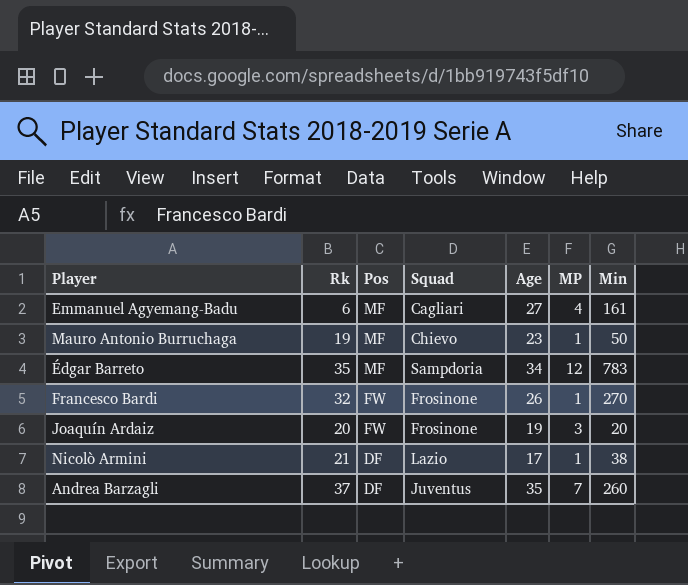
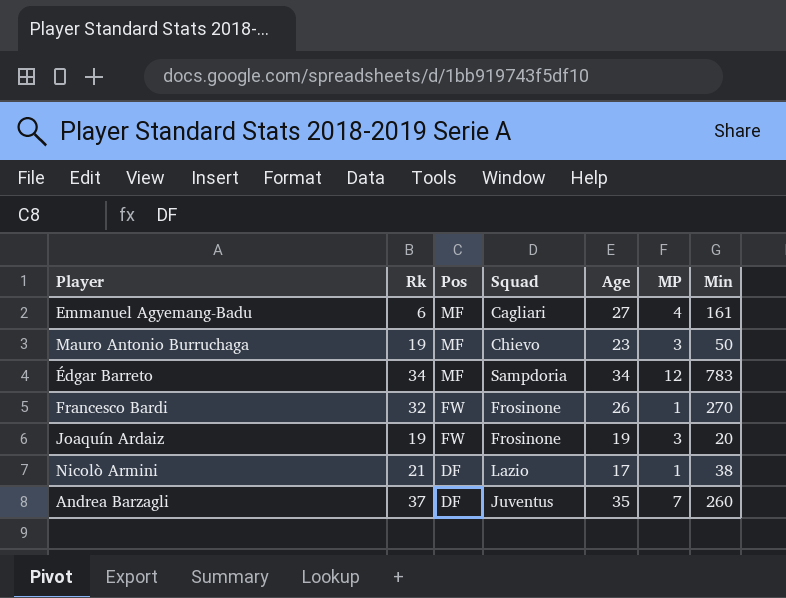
Mauro Antonio Burruchaga | MP: 1 -> 3
Édgar Barreto | Rk: 35 -> 34
Joaquín Ardaiz | Rk: 20 -> 19

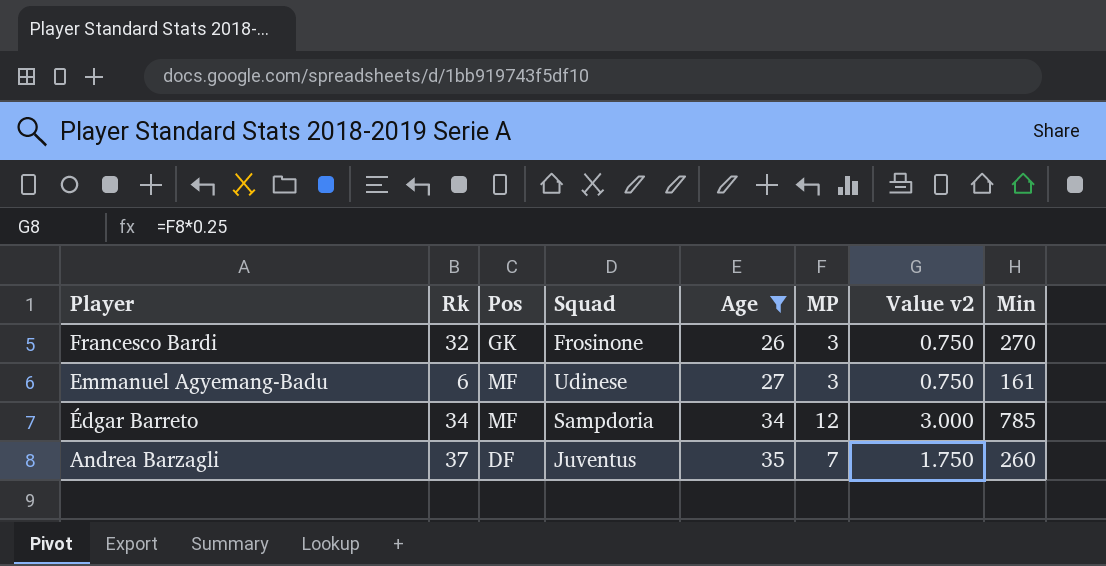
filter: none -> Age >= 26
row order: Pos descending -> Player descending
column Value v2 | formula: none -> [MP] * 0.25
Francesco Bardi | Pos: FW -> GK
Francesco Bardi | MP: 1 -> 3
Emmanuel Agyemang-Badu | Squad: Cagliari -> Udinese
Emmanuel Agyemang-Badu | MP: 4 -> 3
Édgar Barreto | Min: 783 -> 785

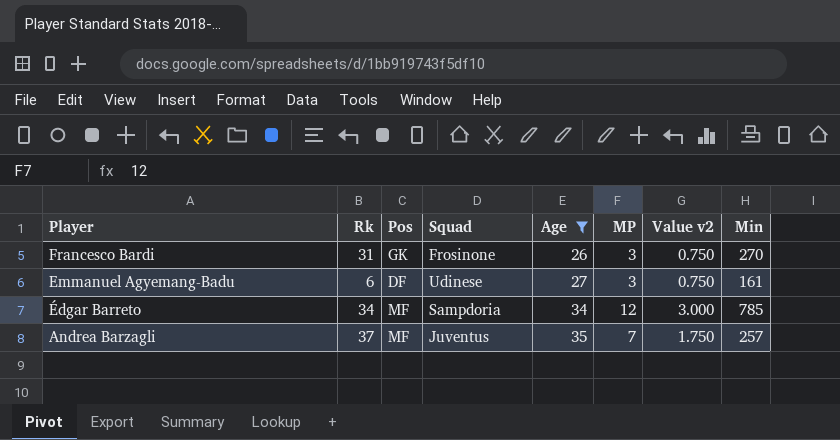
Francesco Bardi | Rk: 32 -> 31
Emmanuel Agyemang-Badu | Pos: MF -> DF
Andrea Barzagli | Pos: DF -> MF
Andrea Barzagli | Min: 260 -> 257

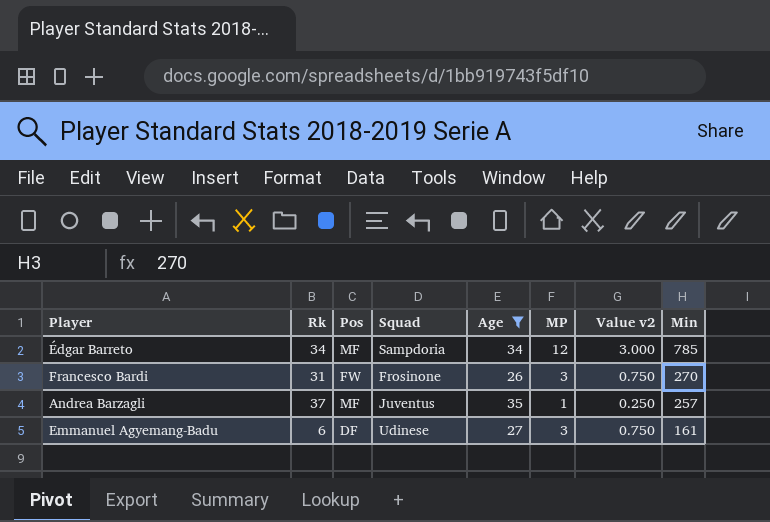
row order: Player descending -> Min descending
Francesco Bardi | Pos: GK -> FW
Andrea Barzagli | MP: 7 -> 1
Andrea Barzagli | Value v2: 1.750 -> 0.250

